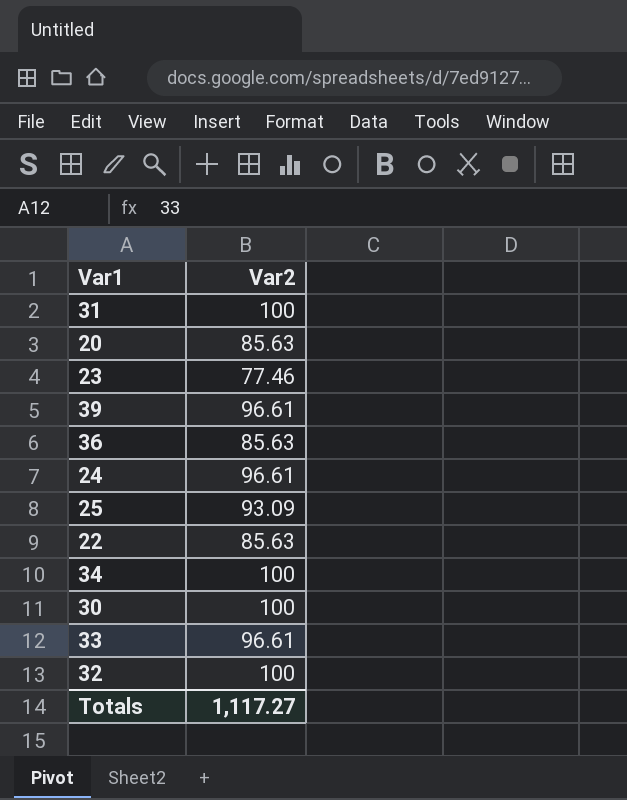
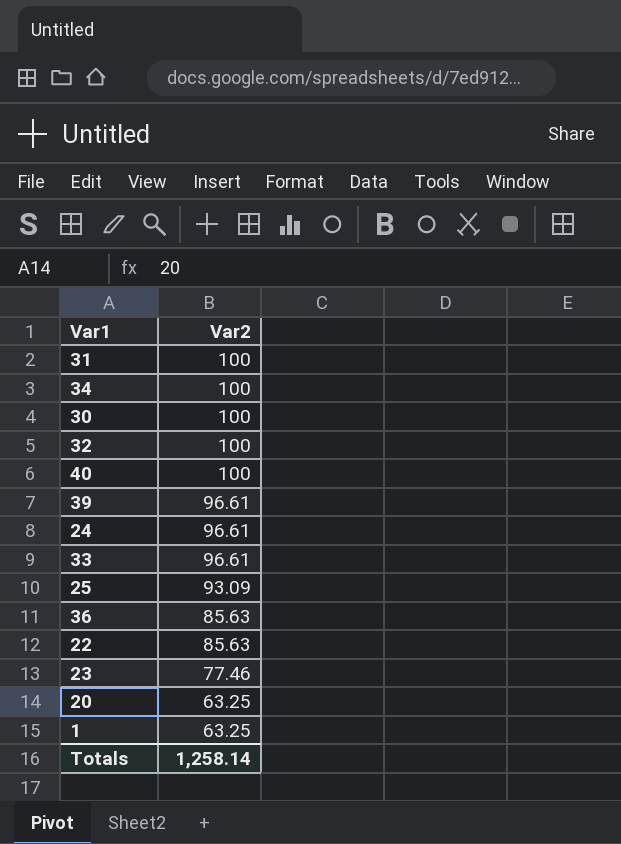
row order: none -> Var2 descending
row 40: none -> 100
20 | Var2: 85.63 -> 63.25
row 1: none -> 63.25
Totals | Var2: 1,117.27 -> 1,258.14

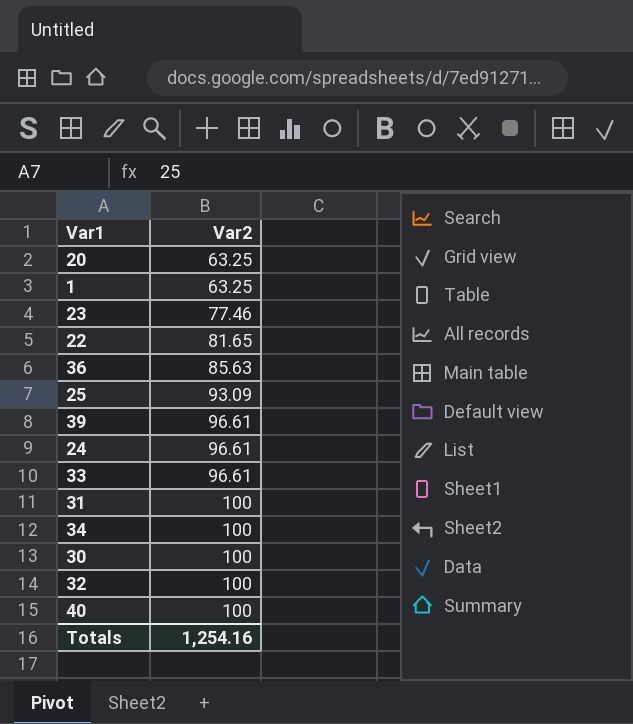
row order: Var2 descending -> Var2 ascending
22 | Var2: 85.63 -> 81.65
Totals | Var2: 1,258.14 -> 1,254.16

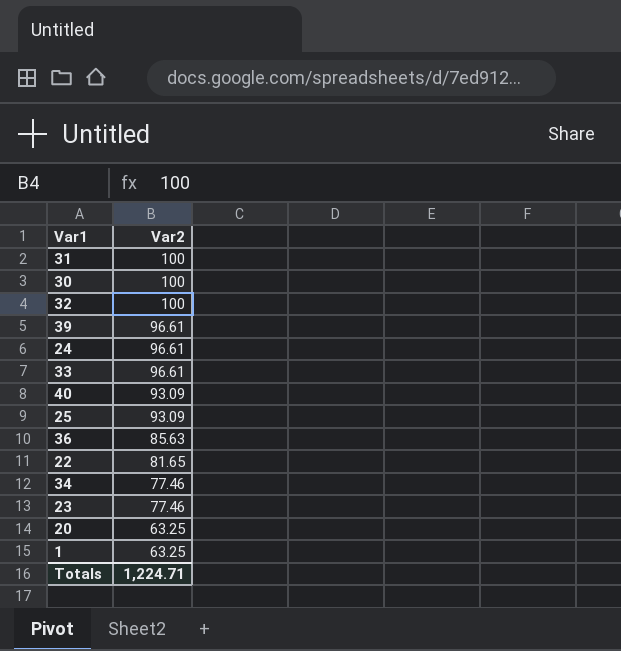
row order: Var2 ascending -> Var2 descending
40 | Var2: 100 -> 93.09
34 | Var2: 100 -> 77.46
Totals | Var2: 1,254.16 -> 1,224.71

